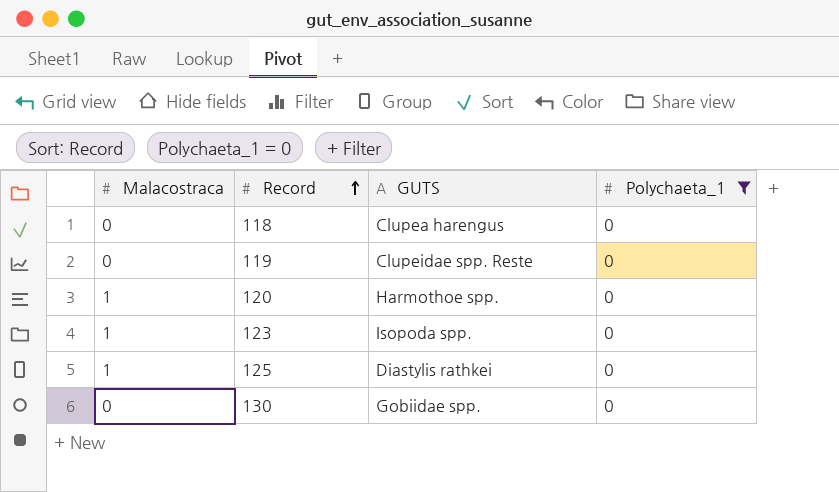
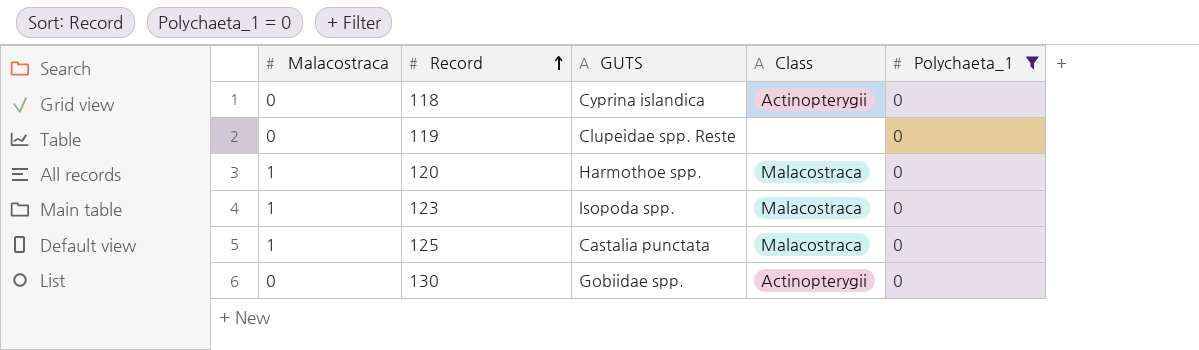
column Class | position: none -> 4
118 | GUTS: Clupea harengus -> Cyprina islandica
125 | GUTS: Diastylis rathkei -> Castalia punctata

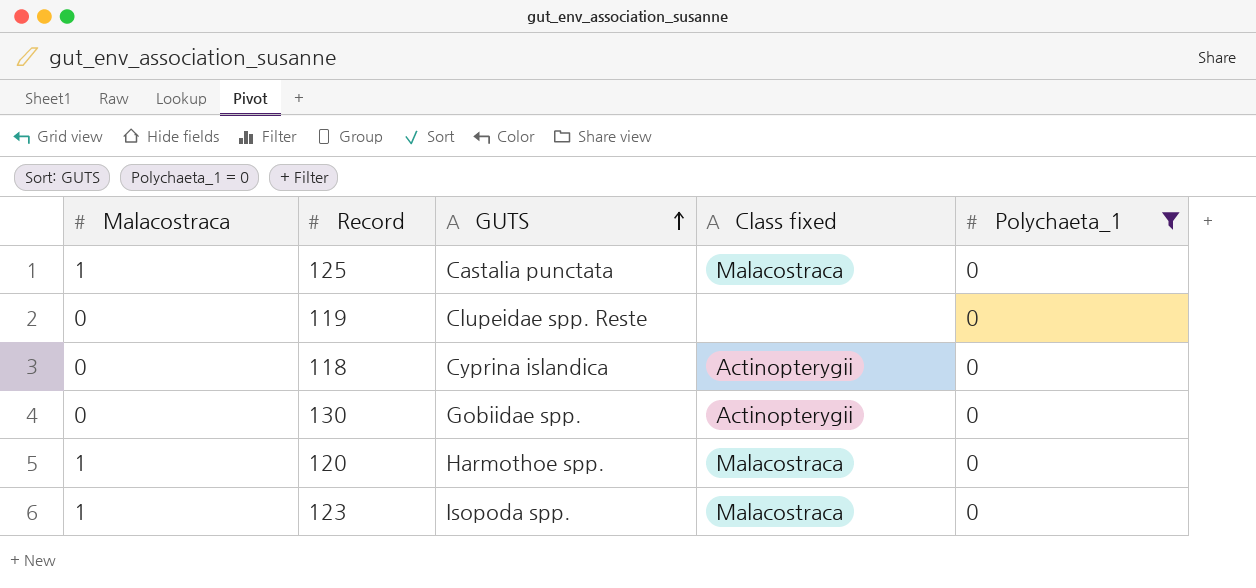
row order: Record ascending -> GUTS ascending
column name: Class -> Class fixed

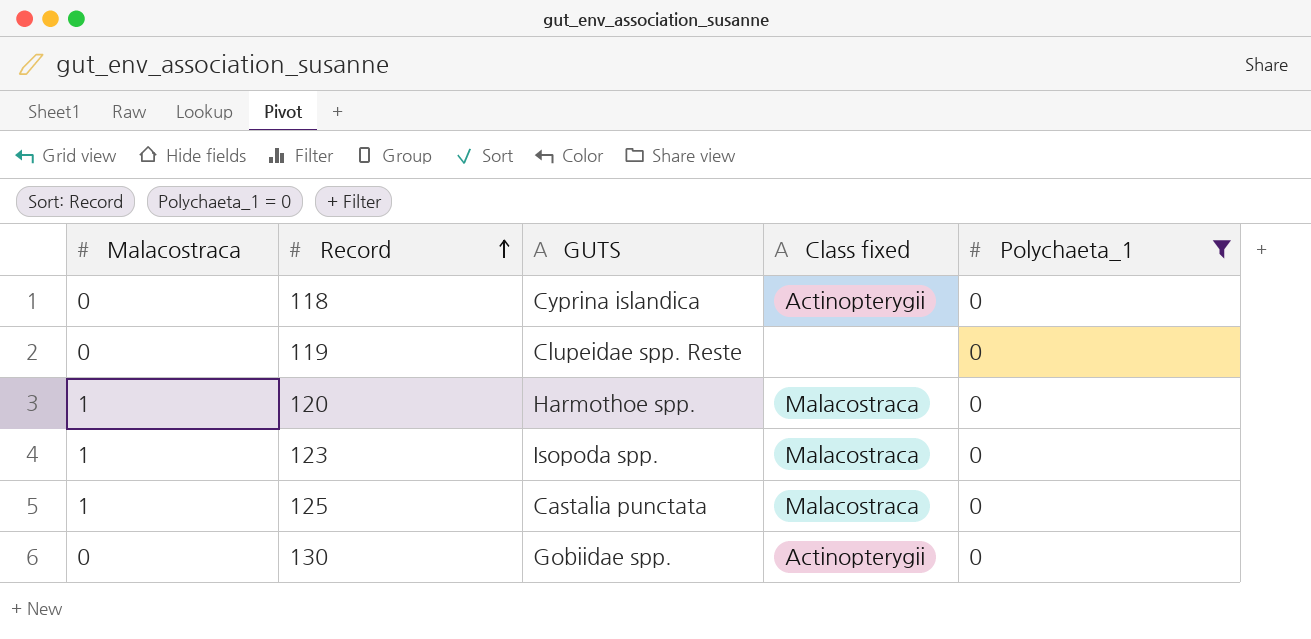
row order: GUTS ascending -> Record ascending

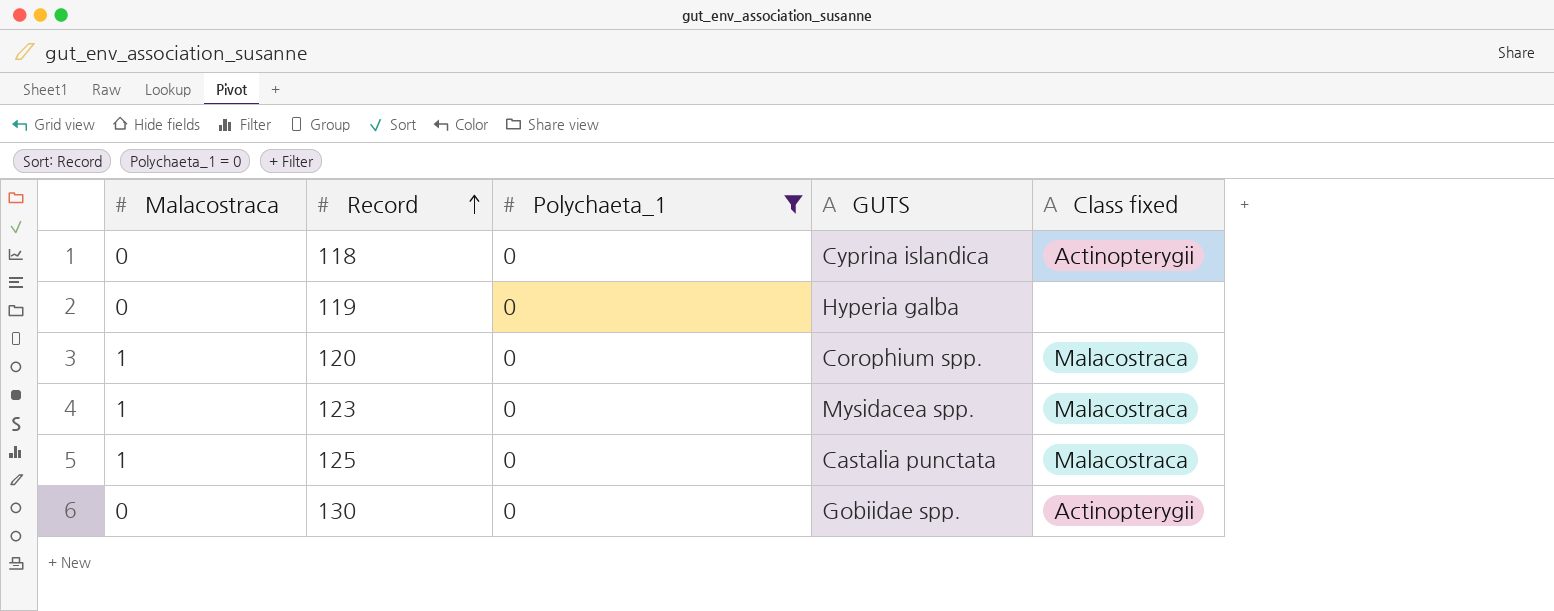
column Polychaeta_1 | position: 5 -> 3
119 | GUTS: Clupeidae spp. Reste -> Hyperia galba
120 | GUTS: Harmothoe spp. -> Corophium spp.
123 | GUTS: Isopoda spp. -> Mysidacea spp.

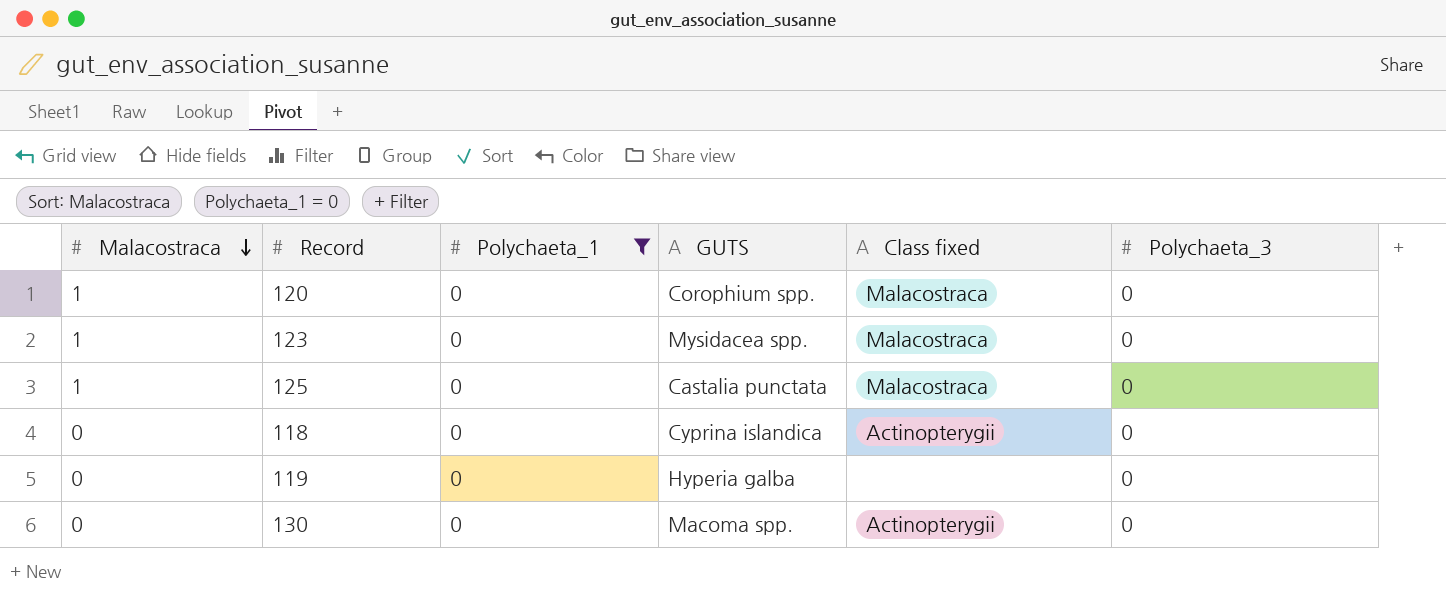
row order: Record ascending -> Malacostraca descending
column Polychaeta_3 | position: none -> 6
130 | GUTS: Gobiidae spp. -> Macoma spp.

